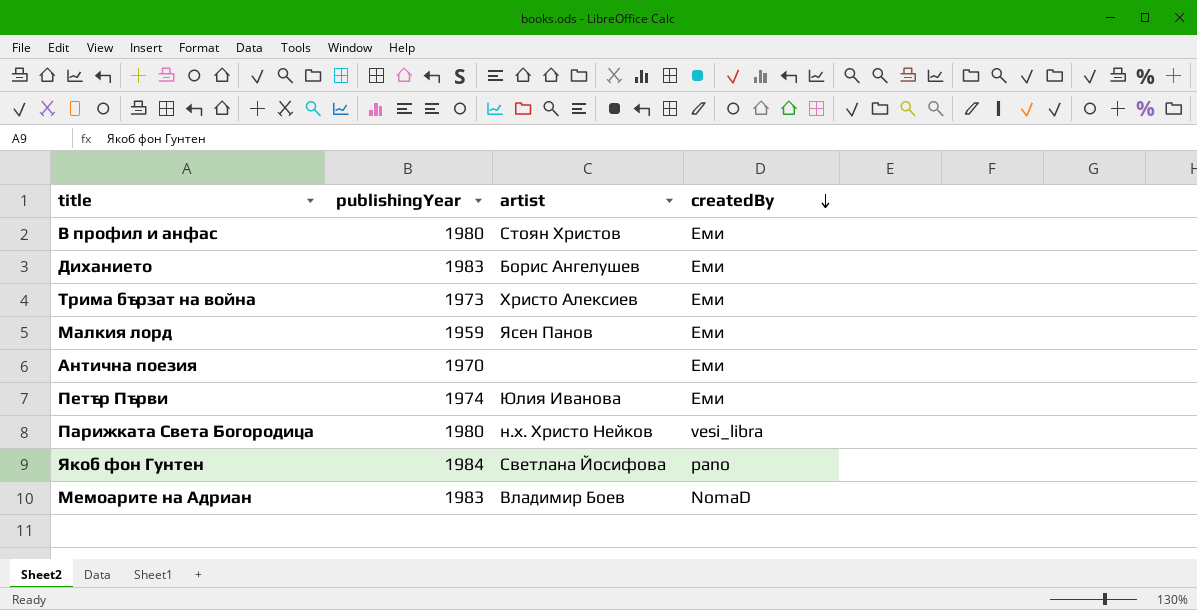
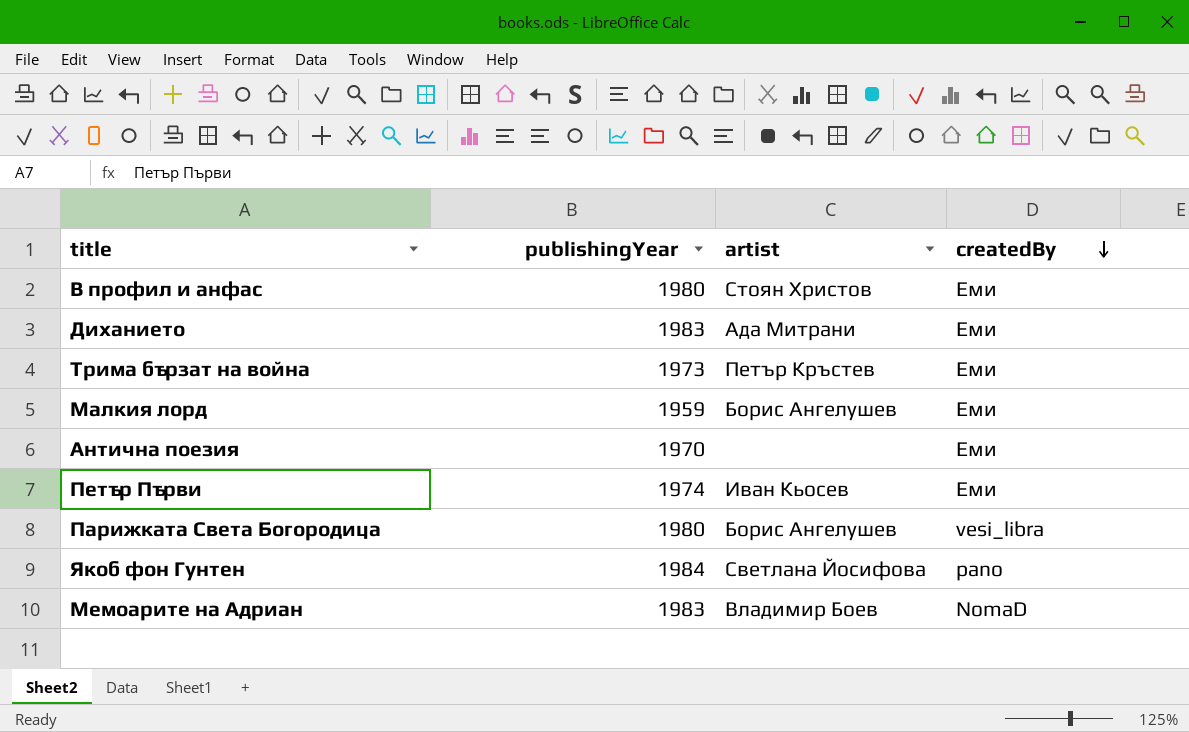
Диханието | artist: Борис Ангелушев -> Ада Митрани
Трима бързат на война | artist: Христо Алексиев -> Петър Кръстев
Малкия лорд | artist: Ясен Панов -> Борис Ангелушев
Петър Първи | artist: Юлия Иванова -> Иван Кьосев
Парижката Света Богородица | artist: н.х. Христо Нейков -> Борис Ангелушев

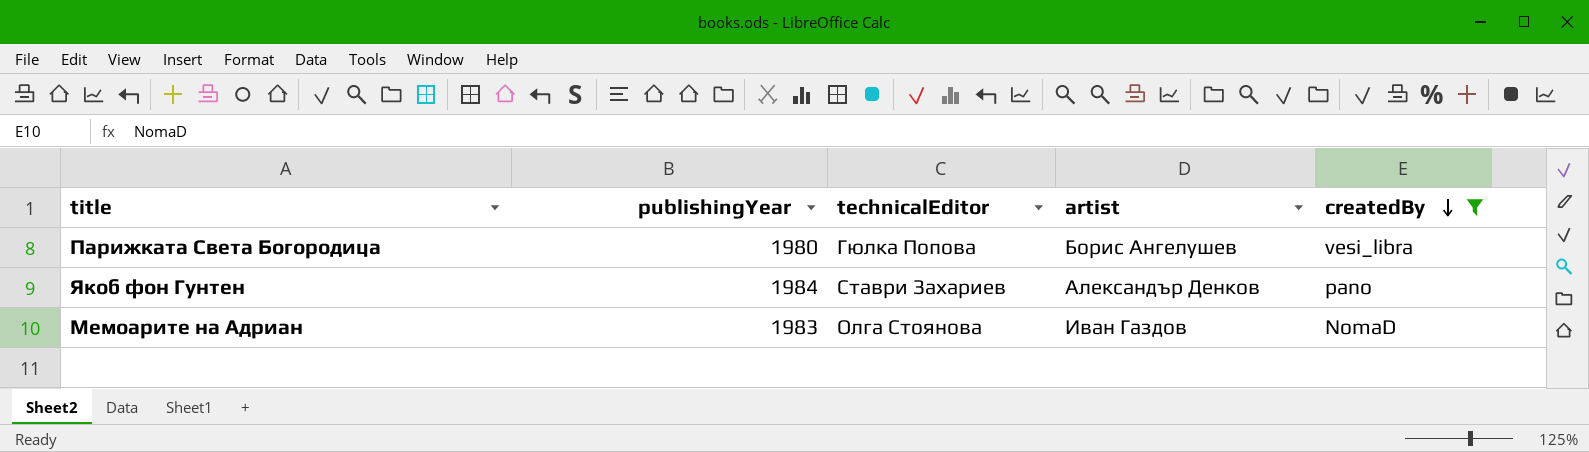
filter: none -> createdBy != Еми
column technicalEditor | position: none -> 3
Якоб фон Гунтен | artist: Светлана Йосифова -> Александър Денков
Мемоарите на Адриан | artist: Владимир Боев -> Иван Газдов

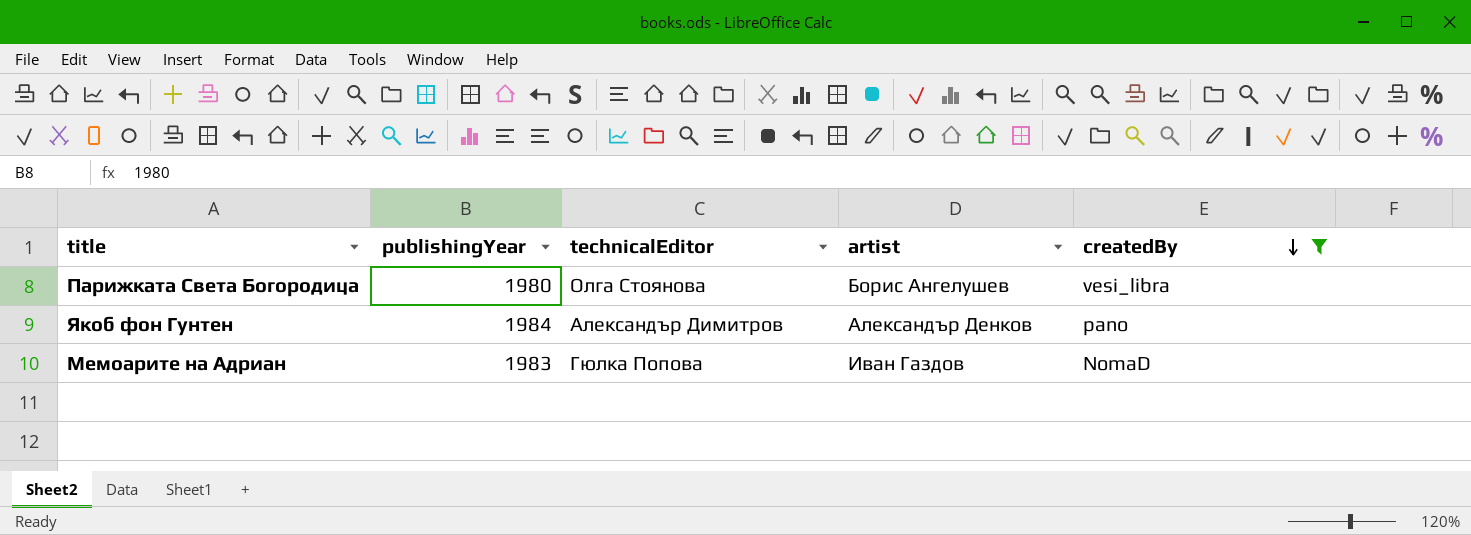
Парижката Света Богородица | technicalEditor: Гюлка Попова -> Олга Стоянова
Якоб фон Гунтен | technicalEditor: Ставри Захариев -> Александър Димитров
Мемоарите на Адриан | technicalEditor: Олга Стоянова -> Гюлка Попова

